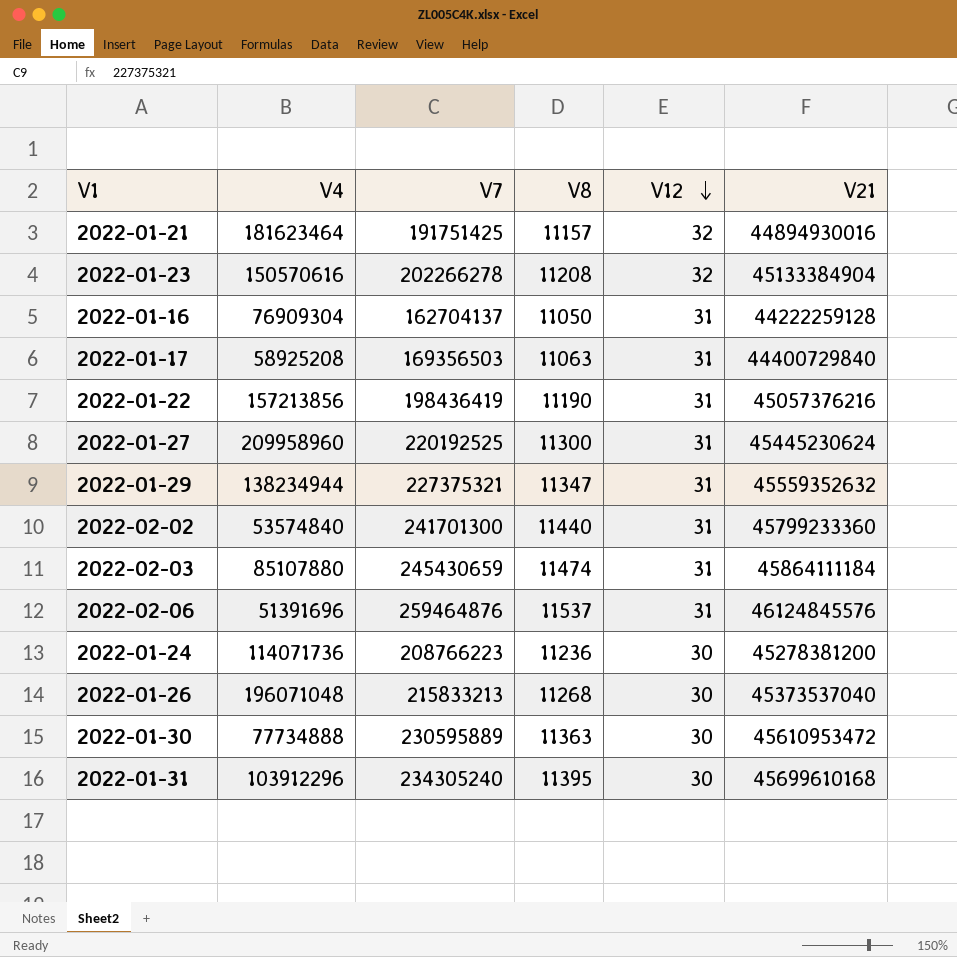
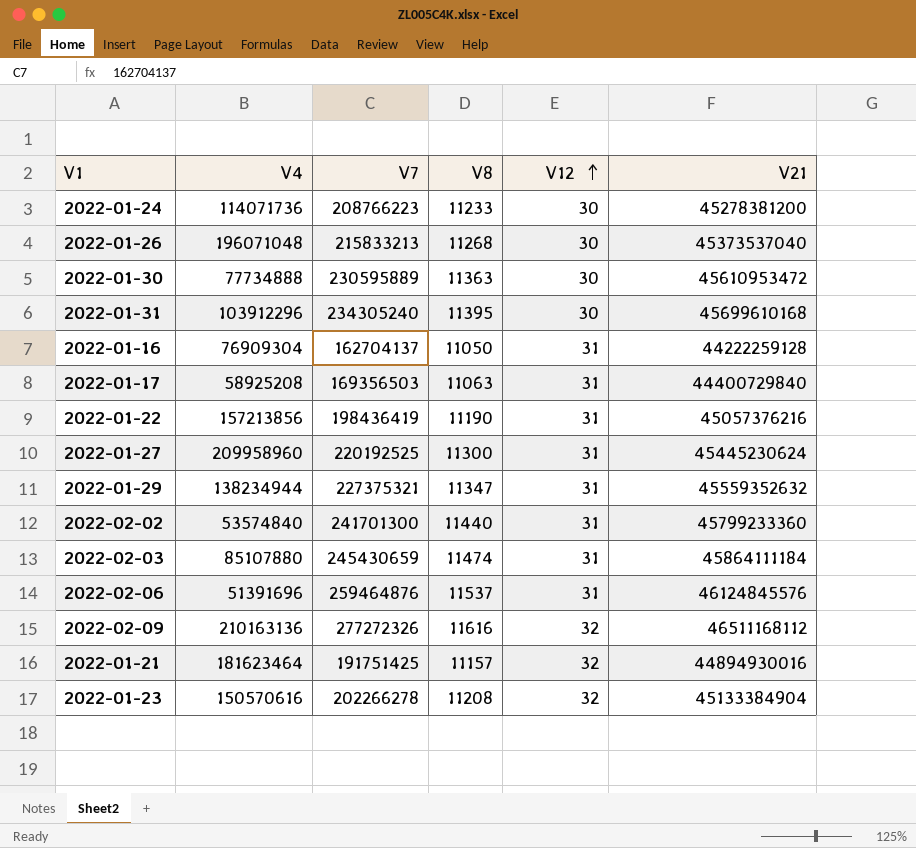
row order: V12 descending -> V12 ascending
2022-01-24 | V8: 11236 -> 11233
row 2022-02-09: none -> 210163136 | 277272326 | 11616 | 32 | 46511168112

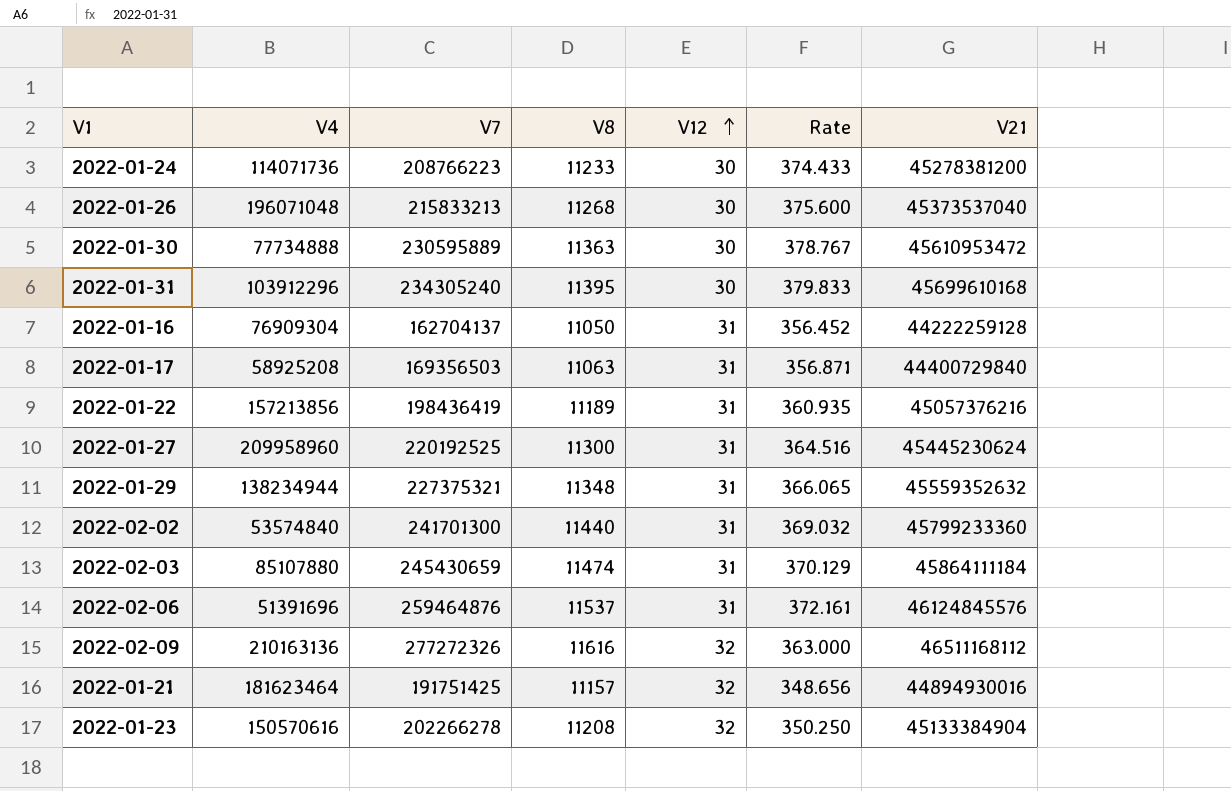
column Rate | formula: none -> [V8] / [V12]
2022-01-22 | V8: 11190 -> 11189
2022-01-29 | V8: 11347 -> 11348

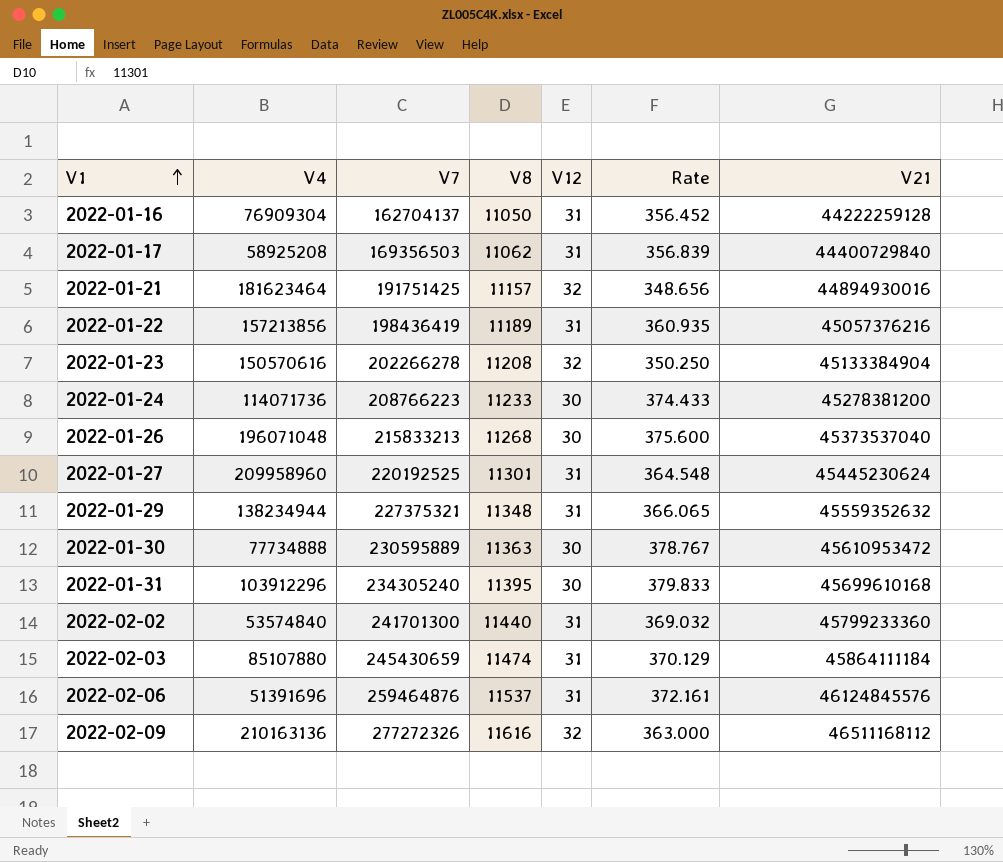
row order: V12 ascending -> V1 ascending
2022-01-17 | V8: 11063 -> 11062
2022-01-17 | Rate: 356.871 -> 356.839
2022-01-27 | V8: 11300 -> 11301
2022-01-27 | Rate: 364.516 -> 364.548

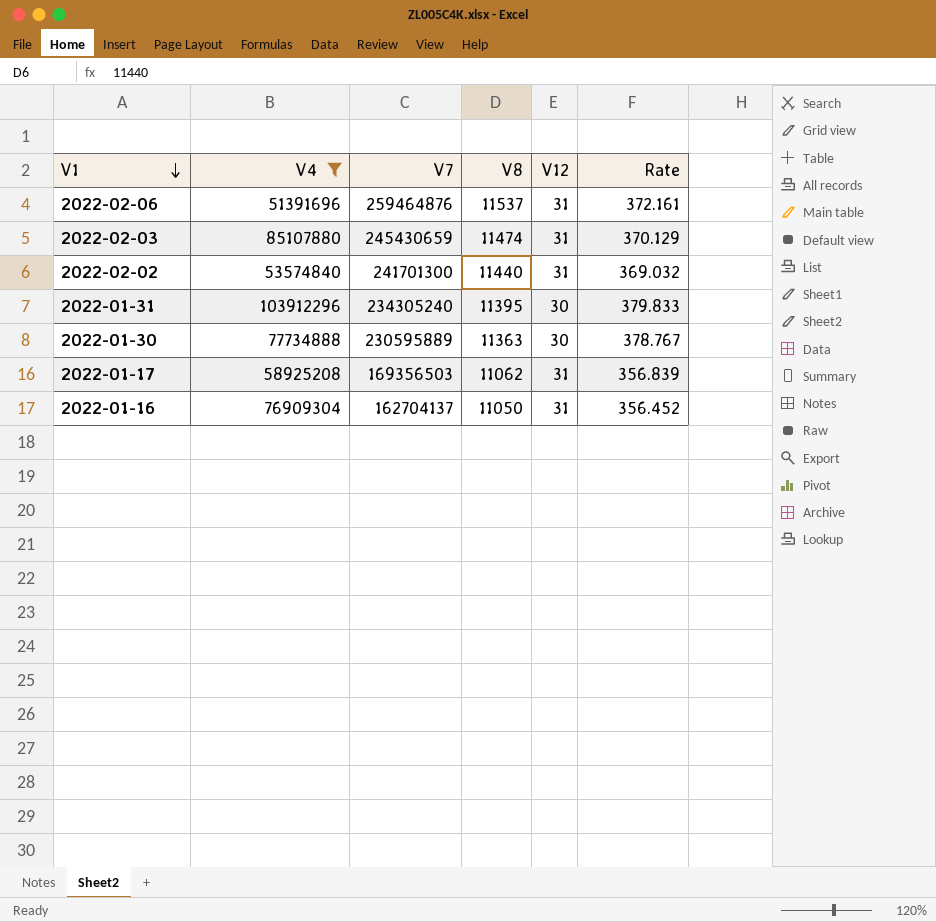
filter: none -> V4 <= 103912296
row order: V1 ascending -> V1 descending
column V21 | position: 7 -> none

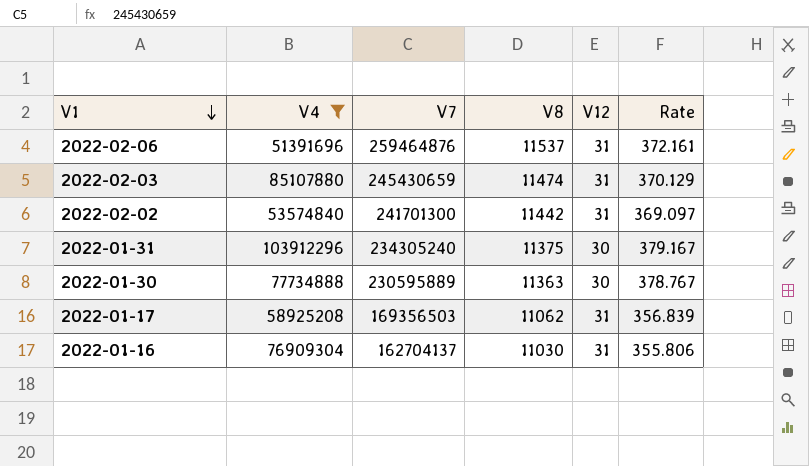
2022-02-02 | V8: 11440 -> 11442
2022-02-02 | Rate: 369.032 -> 369.097
2022-01-31 | V8: 11395 -> 11375
2022-01-31 | Rate: 379.833 -> 379.167
2022-01-16 | V8: 11050 -> 11030
2022-01-16 | Rate: 356.452 -> 355.806

